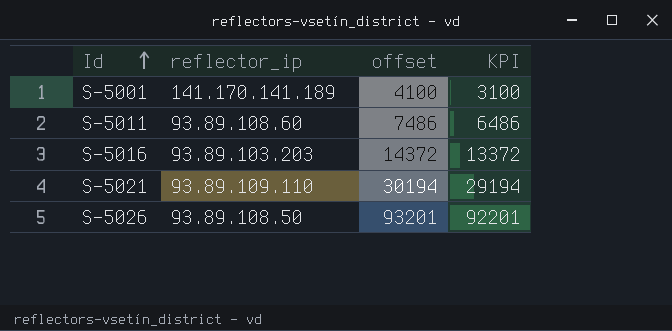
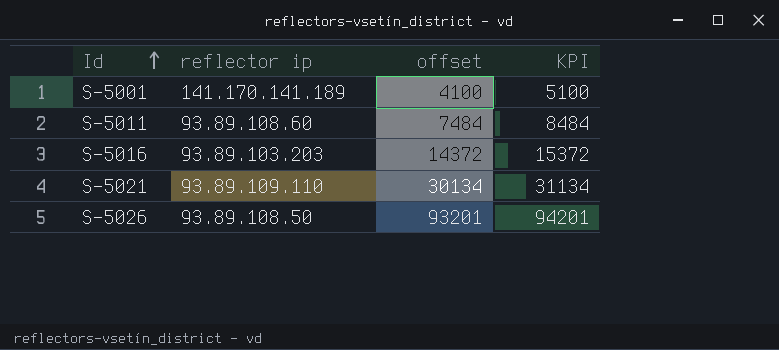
column name: reflector_ip -> reflector ip
column KPI | formula: [offset] - 1000 -> [offset] + 1000
S-5011 | offset: 7486 -> 7484
S-5021 | offset: 30194 -> 30134

